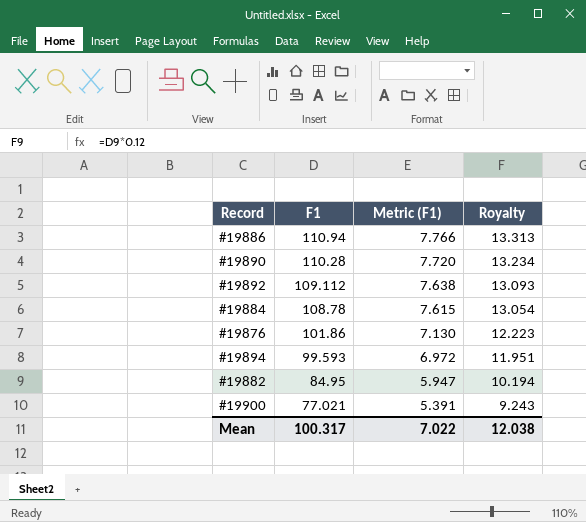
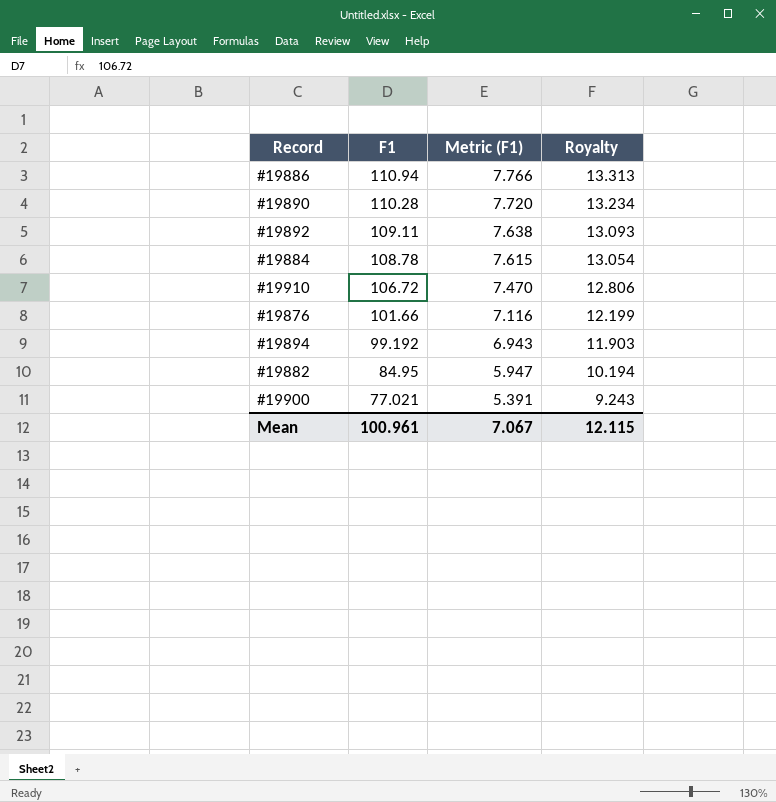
#19892 | F1: 109.112 -> 109.11
row #19910: none -> 106.72 | 7.470 | 12.806
#19876 | F1: 101.86 -> 101.66
#19876 | Metric (F1): 7.130 -> 7.116
#19876 | Royalty: 12.223 -> 12.199
#19894 | F1: 99.593 -> 99.192
#19894 | Metric (F1): 6.972 -> 6.943
#19894 | Royalty: 11.951 -> 11.903
Mean | F1: 100.317 -> 100.961
Mean | Metric (F1): 7.022 -> 7.067
Mean | Royalty: 12.038 -> 12.115

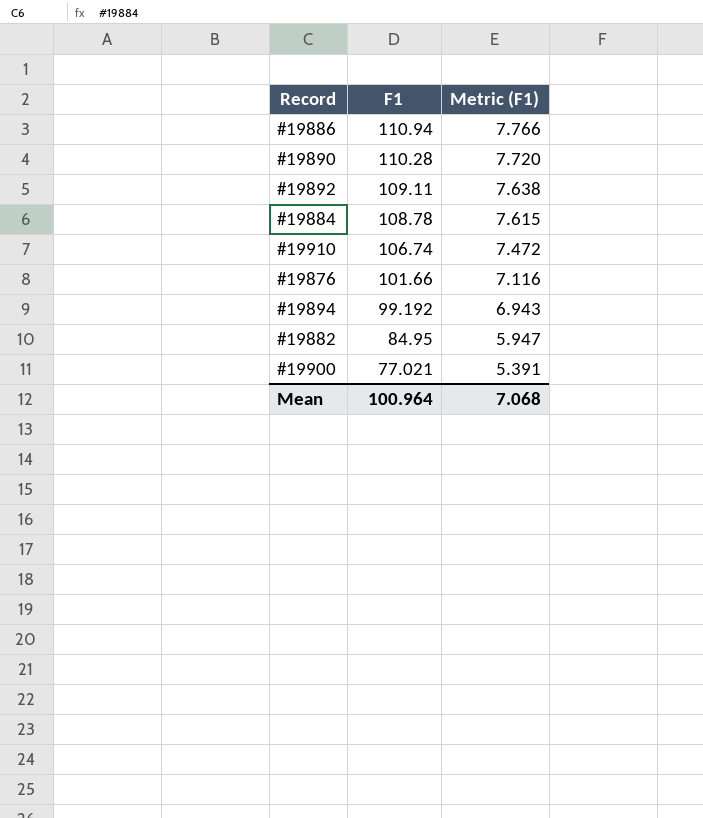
column Royalty | formula: [F1] * 0.12 -> none
#19910 | F1: 106.72 -> 106.74
#19910 | Metric (F1): 7.470 -> 7.472
Mean | F1: 100.961 -> 100.964
Mean | Metric (F1): 7.067 -> 7.068

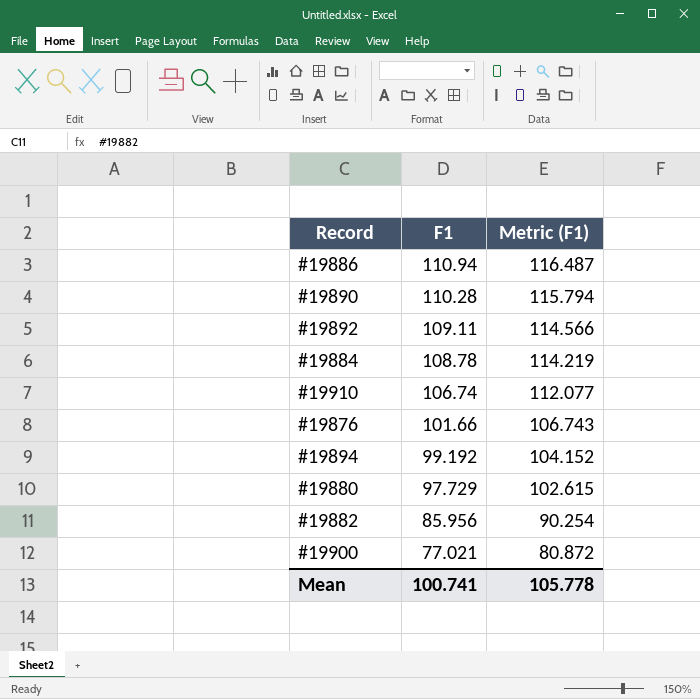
column Metric (F1) | formula: [F1] * 0.07 -> [F1] * 1.05
row #19880: none -> 97.729 | 102.615
#19882 | F1: 84.95 -> 85.956
Mean | F1: 100.964 -> 100.741
Mean | Metric (F1): 7.068 -> 105.778

